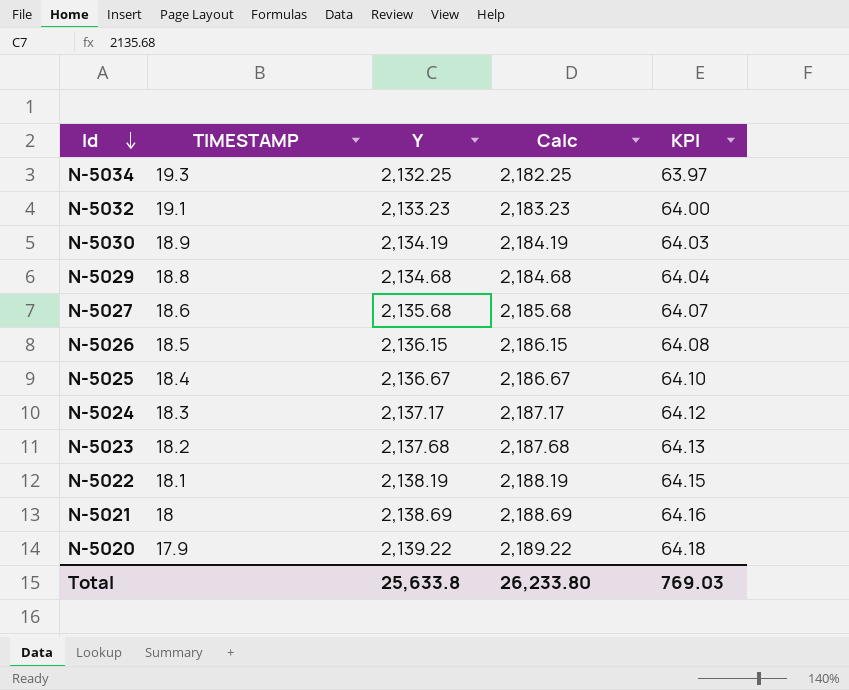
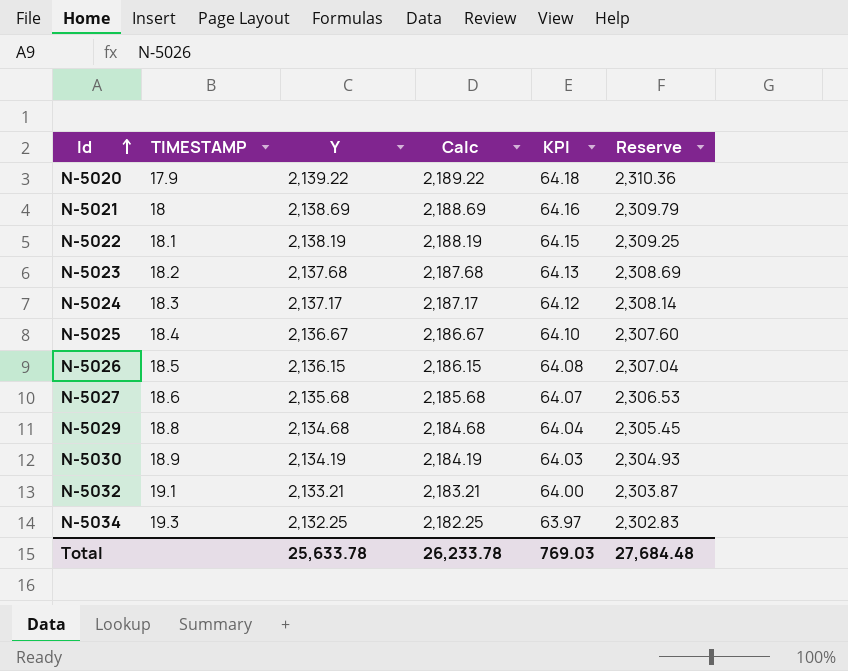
row order: Id descending -> Id ascending
column Reserve | formula: none -> [Y] * 1.08
N-5032 | Y: 2,133.23 -> 2,133.21
N-5032 | Calc: 2,183.23 -> 2,183.21
Total | Y: 25,633.8 -> 25,633.78
Total | Calc: 26,233.80 -> 26,233.78

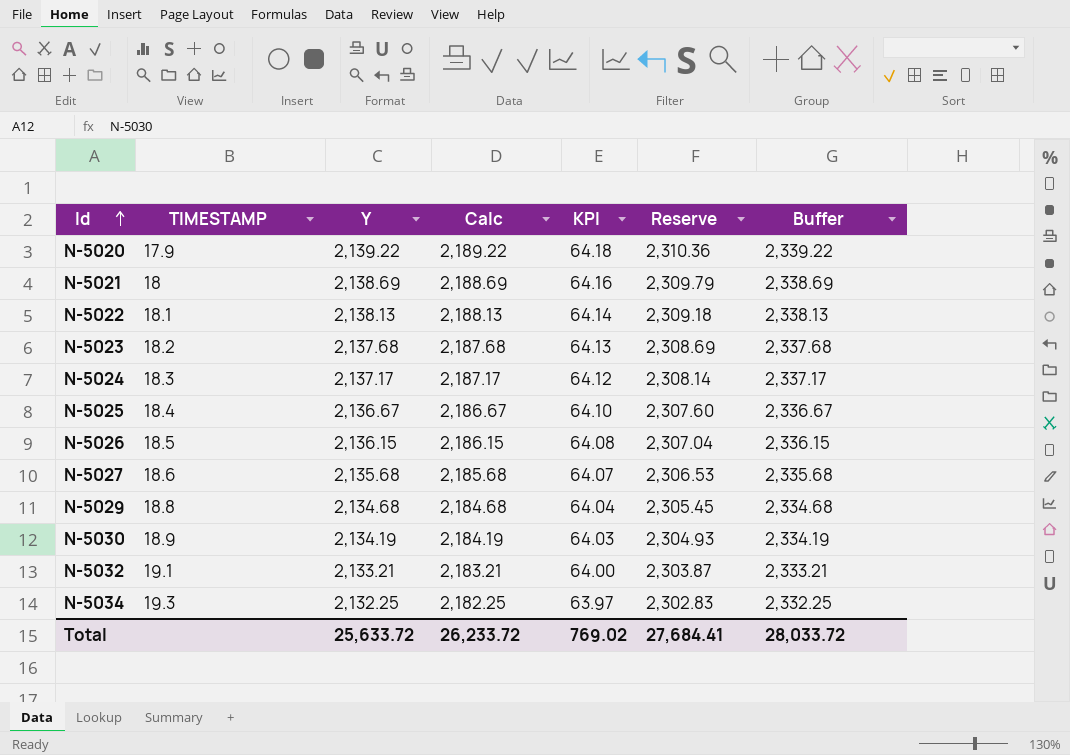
column Buffer | formula: none -> [Y] + 200
N-5022 | Y: 2,138.19 -> 2,138.13
N-5022 | Calc: 2,188.19 -> 2,188.13
N-5022 | KPI: 64.15 -> 64.14
N-5022 | Reserve: 2,309.25 -> 2,309.18
Total | Y: 25,633.78 -> 25,633.72
Total | Calc: 26,233.78 -> 26,233.72
Total | KPI: 769.03 -> 769.02
Total | Reserve: 27,684.48 -> 27,684.41

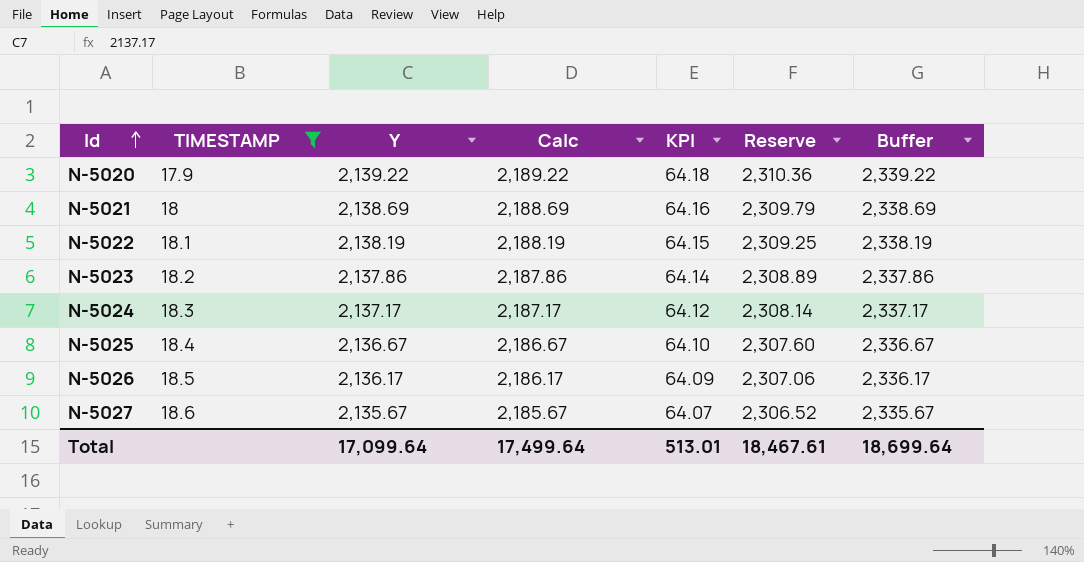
filter: none -> TIMESTAMP <= 18.6
N-5022 | Y: 2,138.13 -> 2,138.19
N-5022 | Calc: 2,188.13 -> 2,188.19
N-5022 | KPI: 64.14 -> 64.15
N-5022 | Reserve: 2,309.18 -> 2,309.25
N-5022 | Buffer: 2,338.13 -> 2,338.19
N-5023 | Y: 2,137.68 -> 2,137.86
N-5023 | Calc: 2,187.68 -> 2,187.86
N-5023 | KPI: 64.13 -> 64.14
N-5023 | Reserve: 2,308.69 -> 2,308.89
N-5023 | Buffer: 2,337.68 -> 2,337.86
N-5026 | Y: 2,136.15 -> 2,136.17
N-5026 | Calc: 2,186.15 -> 2,186.17
N-5026 | KPI: 64.08 -> 64.09
N-5026 | Reserve: 2,307.04 -> 2,307.06
N-5026 | Buffer: 2,336.15 -> 2,336.17
N-5027 | Y: 2,135.68 -> 2,135.67
N-5027 | Calc: 2,185.68 -> 2,185.67
N-5027 | Reserve: 2,306.53 -> 2,306.52
N-5027 | Buffer: 2,335.68 -> 2,335.67
Total | Y: 25,633.72 -> 17,099.64
Total | Calc: 26,233.72 -> 17,499.64
Total | KPI: 769.02 -> 513.01
Total | Reserve: 27,684.41 -> 18,467.61
Total | Buffer: 28,033.72 -> 18,699.64

